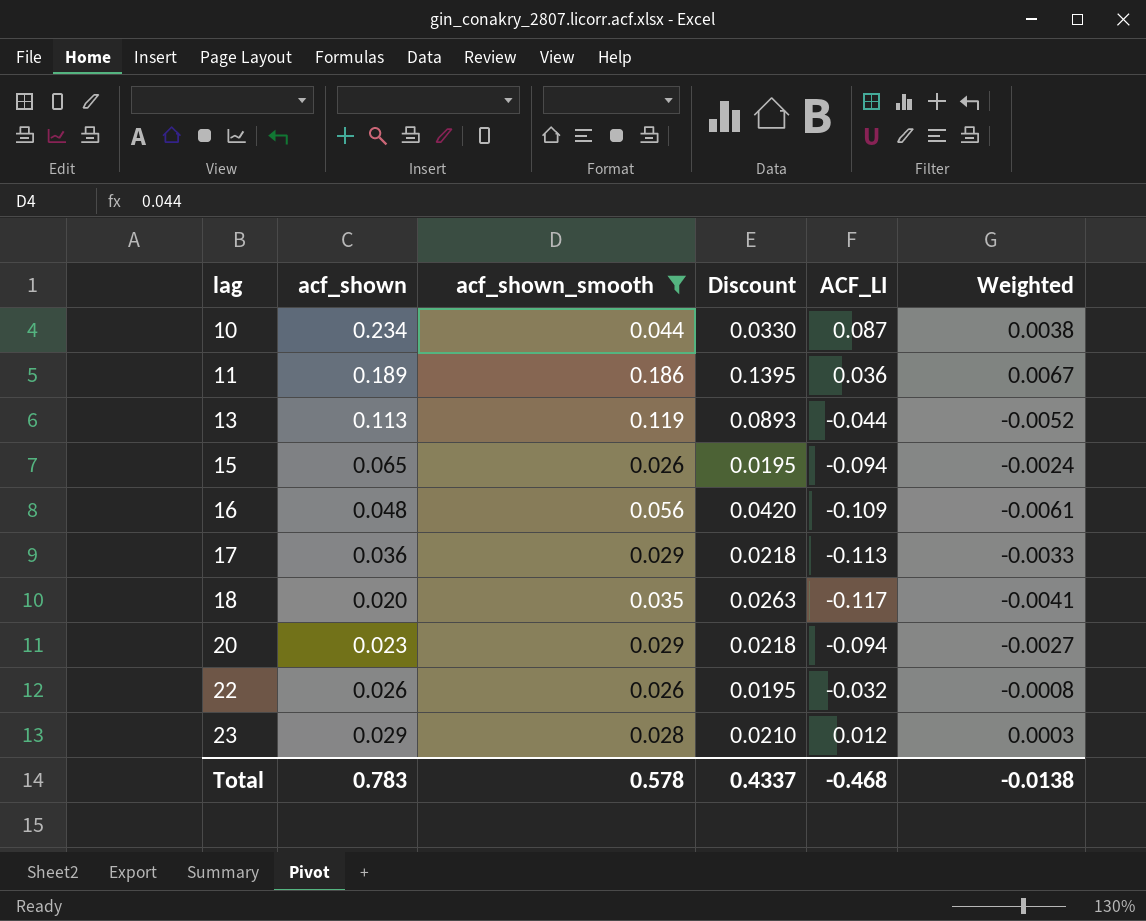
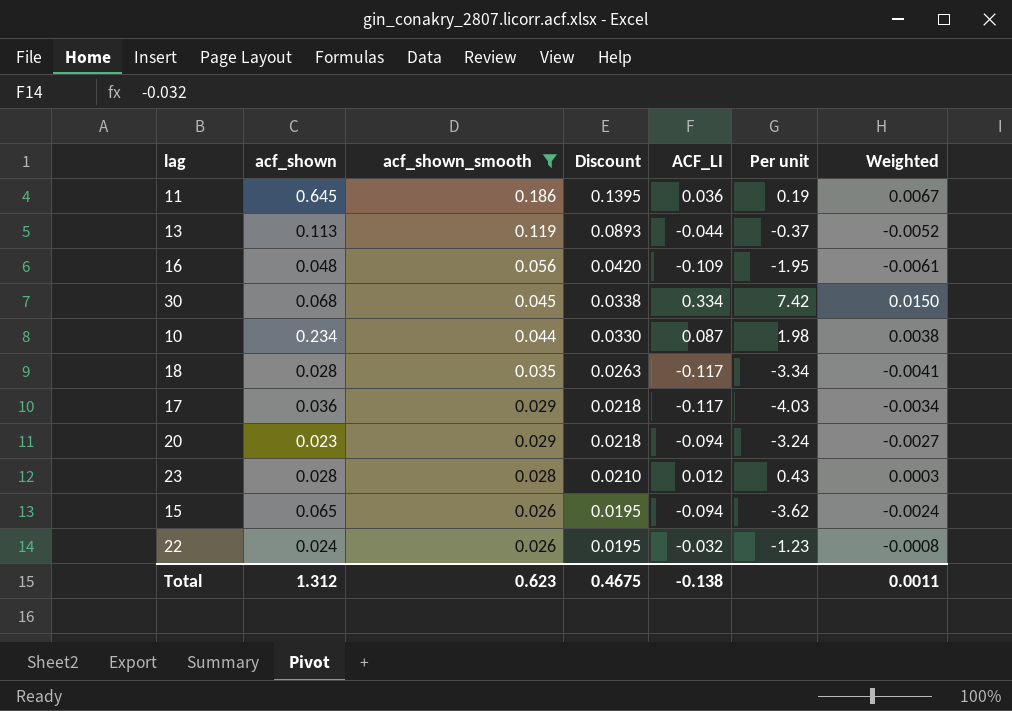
row order: lag ascending -> acf_shown_smooth descending
column Per unit | formula: none -> [ACF_LI] / [acf_shown_smooth]
11 | acf_shown: 0.189 -> 0.645
row 30: none -> 0.068 | 0.045 | 0.0338 | 0.334 | 7.42 | 0.0150
18 | acf_shown: 0.020 -> 0.028
17 | ACF_LI: -0.113 -> -0.117
17 | Weighted: -0.0033 -> -0.0034
23 | acf_shown: 0.029 -> 0.028
22 | acf_shown: 0.026 -> 0.024
Total | acf_shown: 0.783 -> 1.312
Total | acf_shown_smooth: 0.578 -> 0.623
Total | Discount: 0.4337 -> 0.4675
Total | ACF_LI: -0.468 -> -0.138
Total | Weighted: -0.0138 -> 0.0011

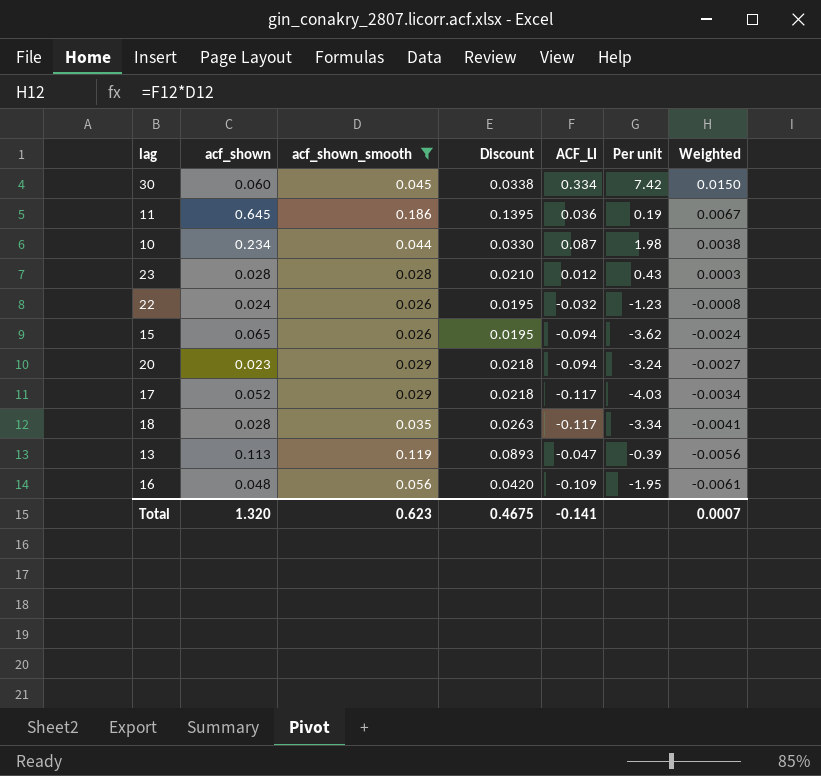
row order: acf_shown_smooth descending -> Weighted descending
30 | acf_shown: 0.068 -> 0.060
17 | acf_shown: 0.036 -> 0.052
13 | ACF_LI: -0.044 -> -0.047
13 | Per unit: -0.37 -> -0.39
13 | Weighted: -0.0052 -> -0.0056
Total | acf_shown: 1.312 -> 1.320
Total | ACF_LI: -0.138 -> -0.141
Total | Weighted: 0.0011 -> 0.0007

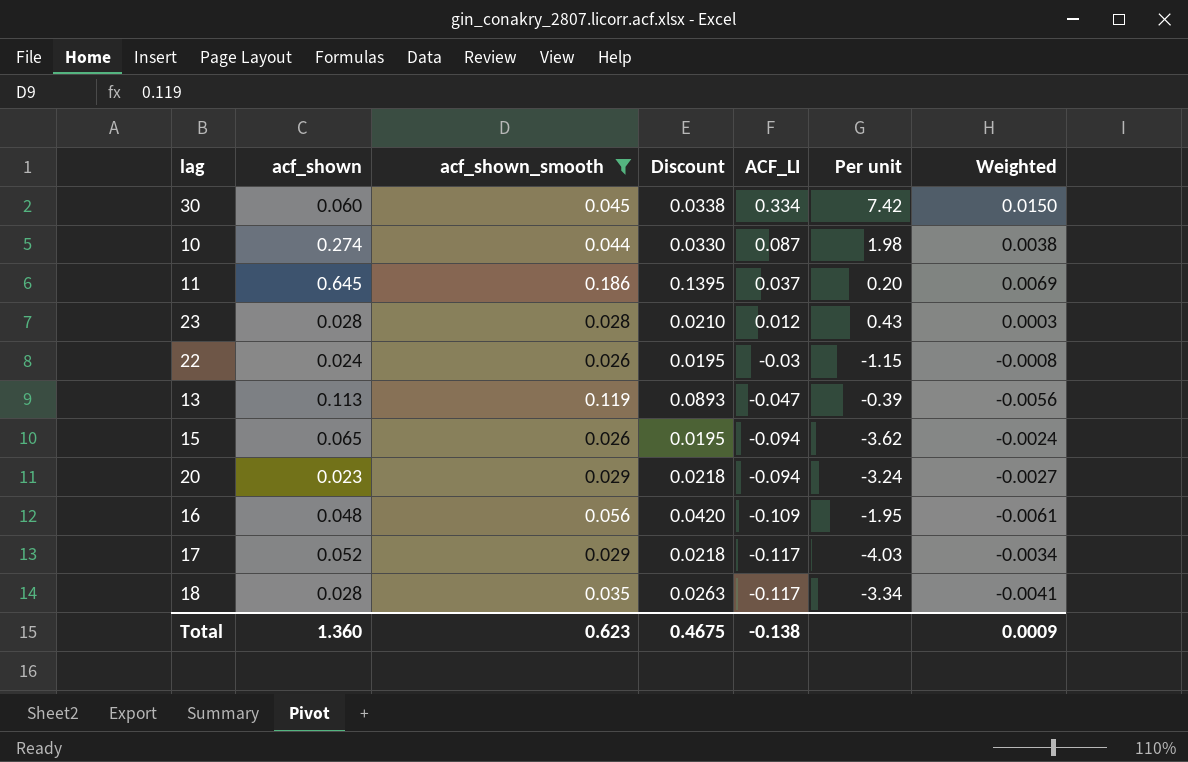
row order: Weighted descending -> ACF_LI descending
10 | acf_shown: 0.234 -> 0.274
11 | ACF_LI: 0.036 -> 0.037
11 | Per unit: 0.19 -> 0.20
11 | Weighted: 0.0067 -> 0.0069
22 | ACF_LI: -0.032 -> -0.03
22 | Per unit: -1.23 -> -1.15
Total | acf_shown: 1.320 -> 1.360
Total | ACF_LI: -0.141 -> -0.138
Total | Weighted: 0.0007 -> 0.0009

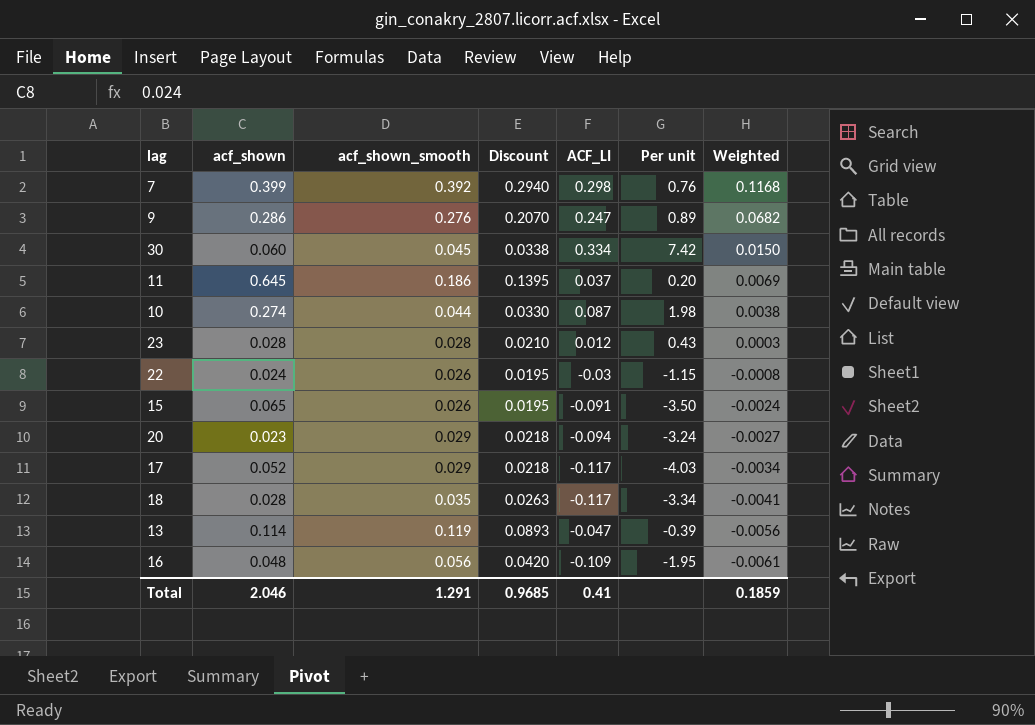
filter: acf_shown_smooth <= 0.186 -> none
row order: ACF_LI descending -> Weighted descending
15 | ACF_LI: -0.094 -> -0.091
15 | Per unit: -3.62 -> -3.50
13 | acf_shown: 0.113 -> 0.114
Total | acf_shown: 1.360 -> 2.046
Total | acf_shown_smooth: 0.623 -> 1.291
Total | Discount: 0.4675 -> 0.9685
Total | ACF_LI: -0.138 -> 0.41
Total | Weighted: 0.0009 -> 0.1859

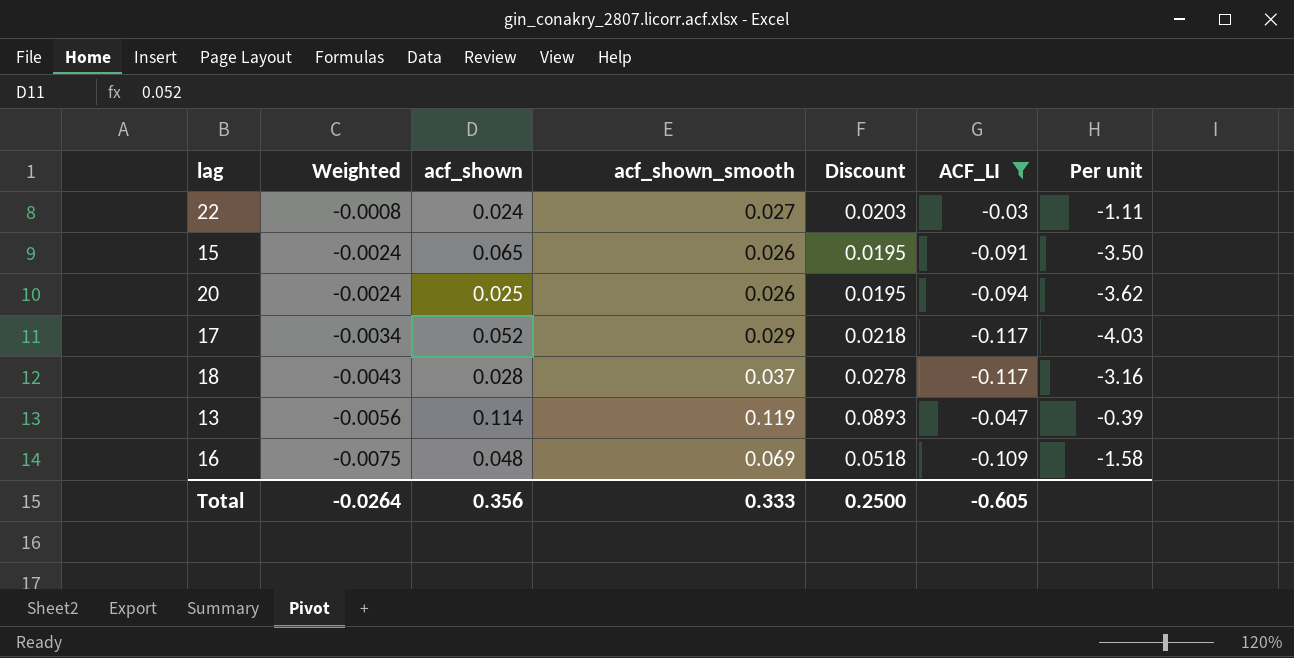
filter: none -> ACF_LI <= -0.03
column Weighted | position: 7 -> 2
22 | acf_shown_smooth: 0.026 -> 0.027
22 | Discount: 0.0195 -> 0.0203
22 | Per unit: -1.15 -> -1.11
20 | Weighted: -0.0027 -> -0.0024
20 | acf_shown: 0.023 -> 0.025
20 | acf_shown_smooth: 0.029 -> 0.026
20 | Discount: 0.0218 -> 0.0195
20 | Per unit: -3.24 -> -3.62
18 | Weighted: -0.0041 -> -0.0043
18 | acf_shown_smooth: 0.035 -> 0.037
18 | Discount: 0.0263 -> 0.0278
18 | Per unit: -3.34 -> -3.16
16 | Weighted: -0.0061 -> -0.0075
16 | acf_shown_smooth: 0.056 -> 0.069
16 | Discount: 0.0420 -> 0.0518
16 | Per unit: -1.95 -> -1.58
Total | Weighted: 0.1859 -> -0.0264
Total | acf_shown: 2.046 -> 0.356
Total | acf_shown_smooth: 1.291 -> 0.333
Total | Discount: 0.9685 -> 0.2500
Total | ACF_LI: 0.41 -> -0.605

